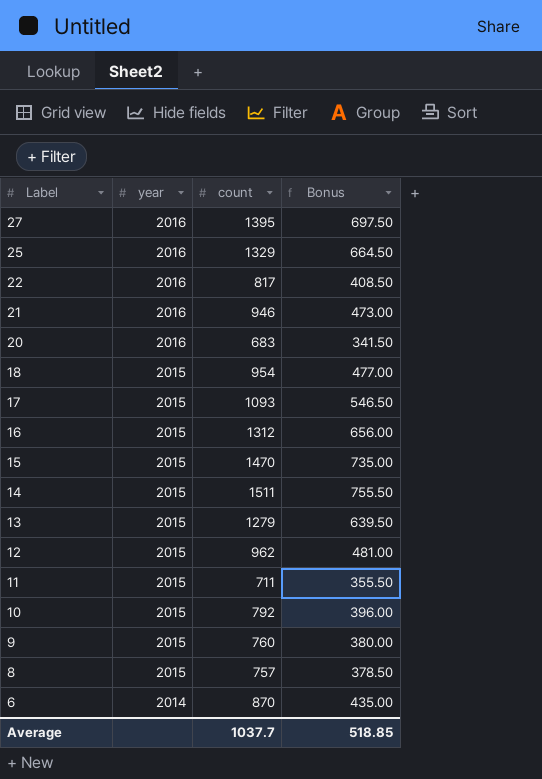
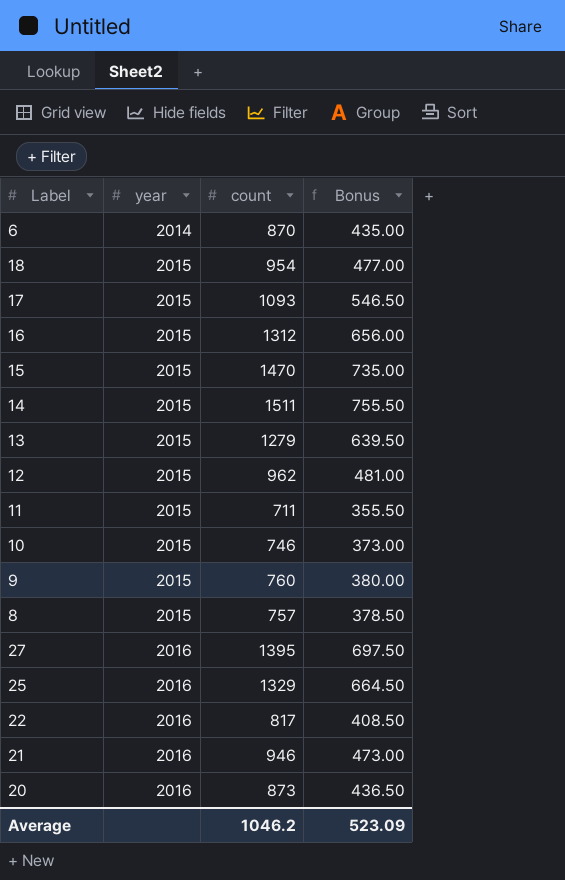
row order: Label descending -> year ascending
10 | count: 792 -> 746
10 | Bonus: 396.00 -> 373.00
20 | count: 683 -> 873
20 | Bonus: 341.50 -> 436.50
Average | count: 1037.7 -> 1046.2
Average | Bonus: 518.85 -> 523.09

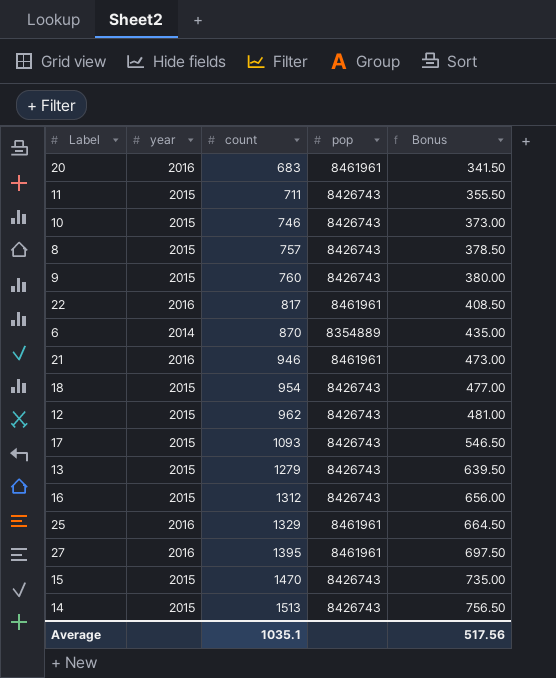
row order: year ascending -> count ascending
column pop | position: none -> 4
20 | count: 873 -> 683
20 | Bonus: 436.50 -> 341.50
14 | count: 1511 -> 1513
14 | Bonus: 755.50 -> 756.50
Average | count: 1046.2 -> 1035.1
Average | Bonus: 523.09 -> 517.56

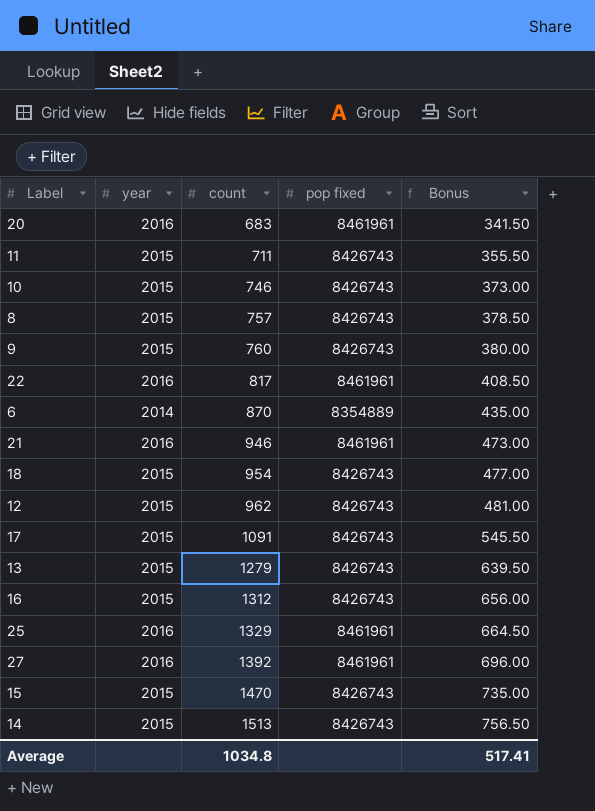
column name: pop -> pop fixed
17 | count: 1093 -> 1091
17 | Bonus: 546.50 -> 545.50
27 | count: 1395 -> 1392
27 | Bonus: 697.50 -> 696.00
Average | count: 1035.1 -> 1034.8
Average | Bonus: 517.56 -> 517.41

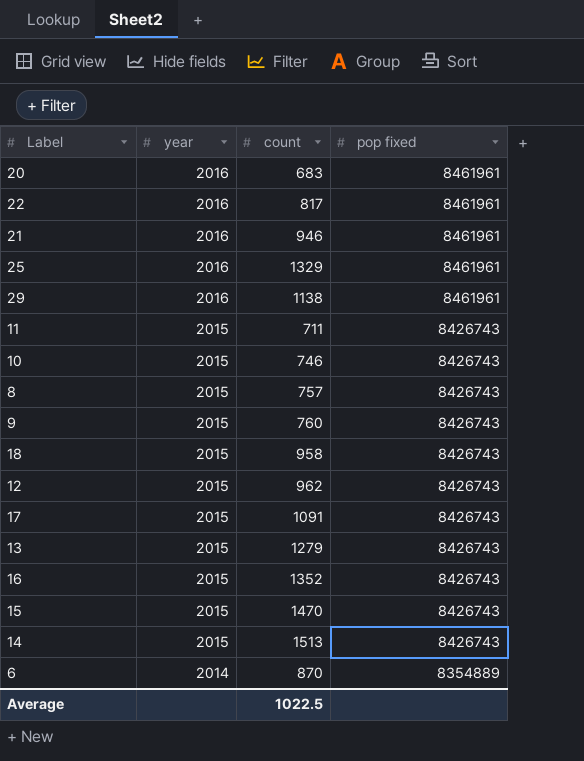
row order: count ascending -> year descending
column Bonus | formula: [count] * 0.5 -> none
row 27: 2016 | 1392 | 8461961 | 696.00 -> none
row 29: none -> 2016 | 1138 | 8461961
18 | count: 954 -> 958
16 | count: 1312 -> 1352
Average | count: 1034.8 -> 1022.5

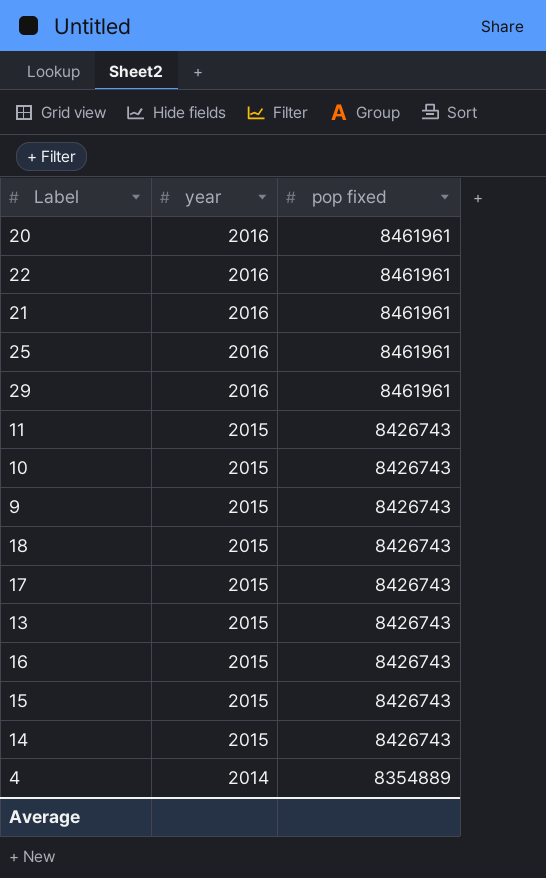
column count | position: 3 -> none
row 8: 2015 | 757 | 8426743 -> none
row 12: 2015 | 962 | 8426743 -> none
row 6: 2014 | 870 | 8354889 -> none
row 4: none -> 2014 | 8354889

